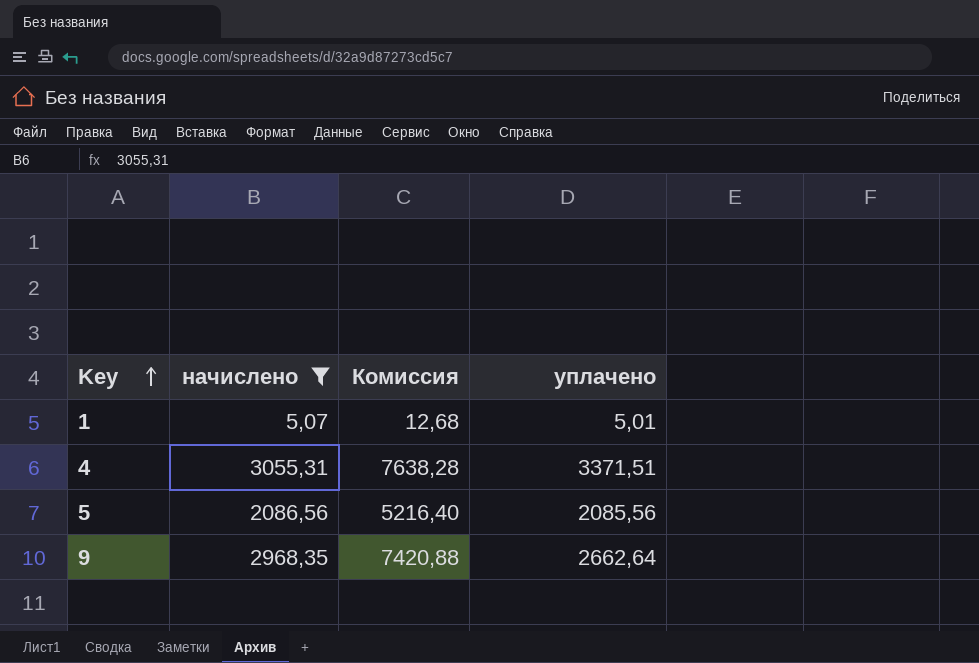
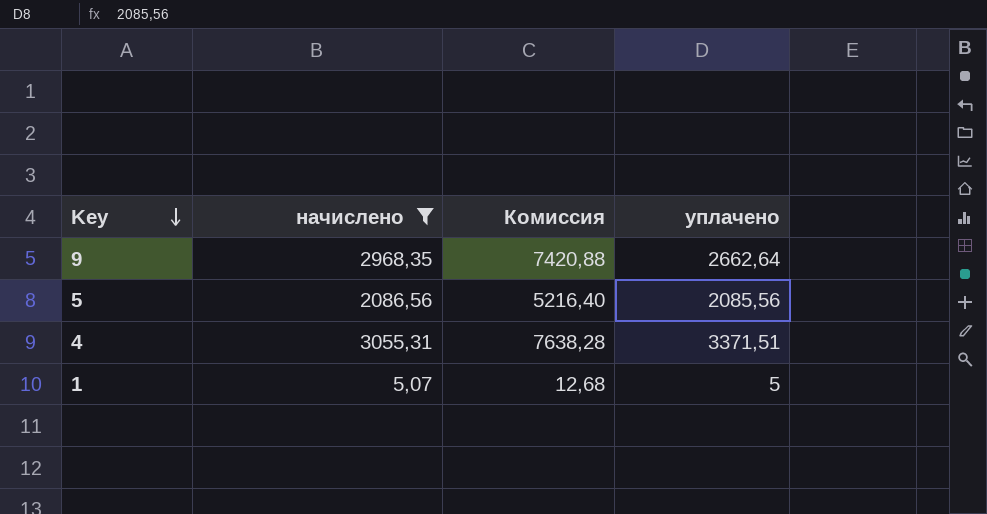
row order: Key ascending -> Key descending
1 | уплачено: 5,01 -> 5

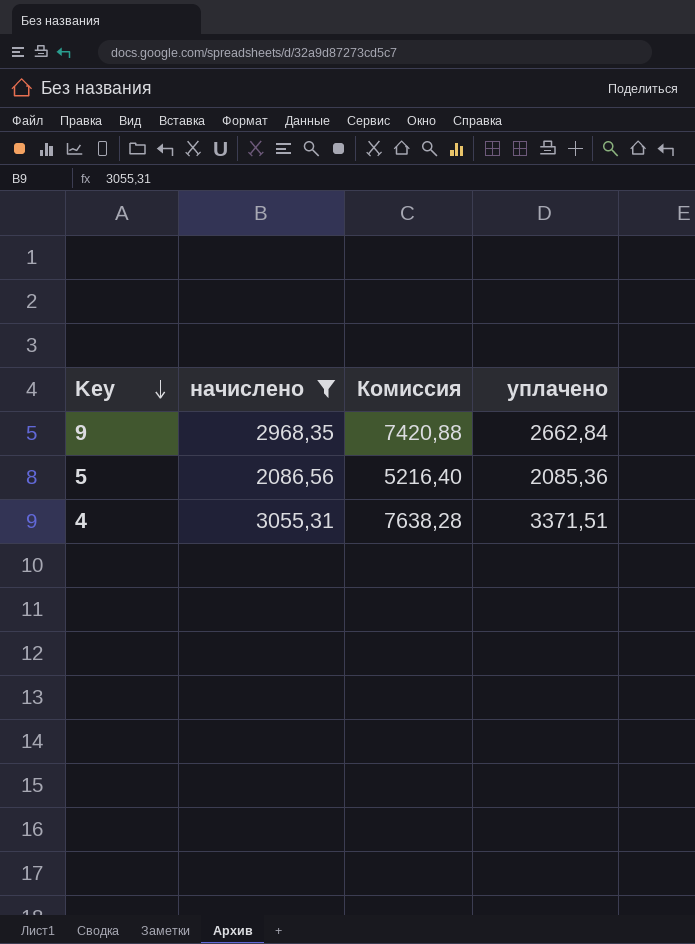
row 1: 5,07 | 12,68 | 5 -> none
9 | уплачено: 2662,64 -> 2662,84
5 | уплачено: 2085,56 -> 2085,36

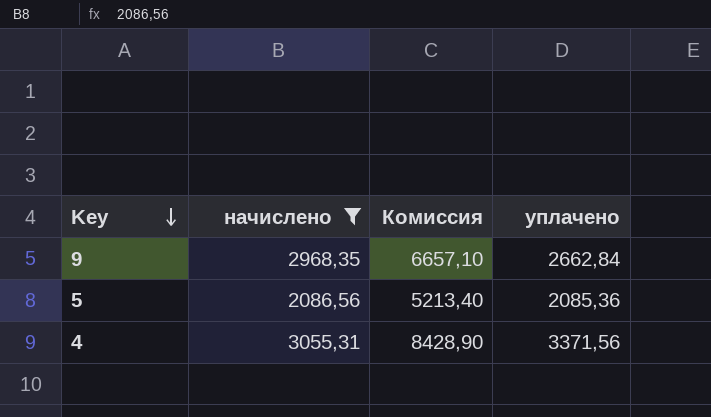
column Комиссия | formula: [начислено] * 2,5 -> [уплачено] * 2,5
4 | уплачено: 3371,51 -> 3371,56

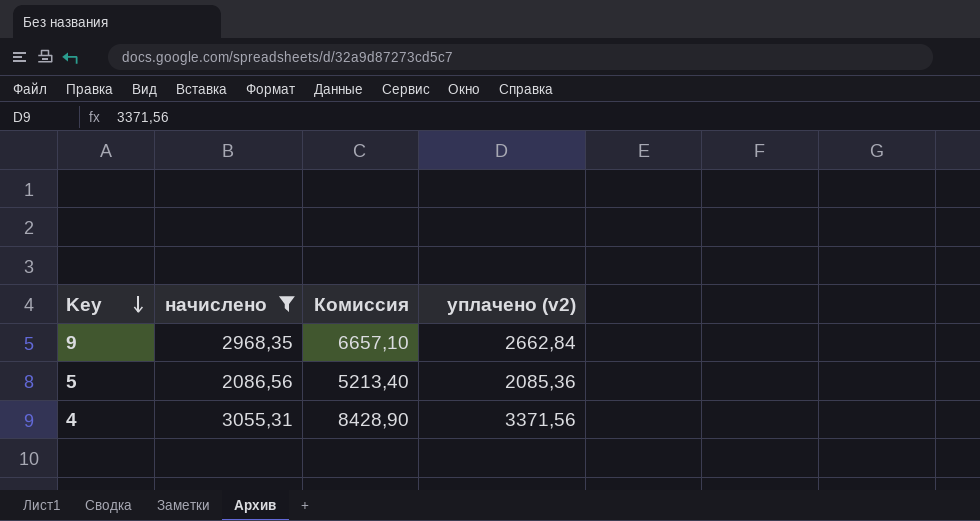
column name: уплачено -> уплачено (v2)

